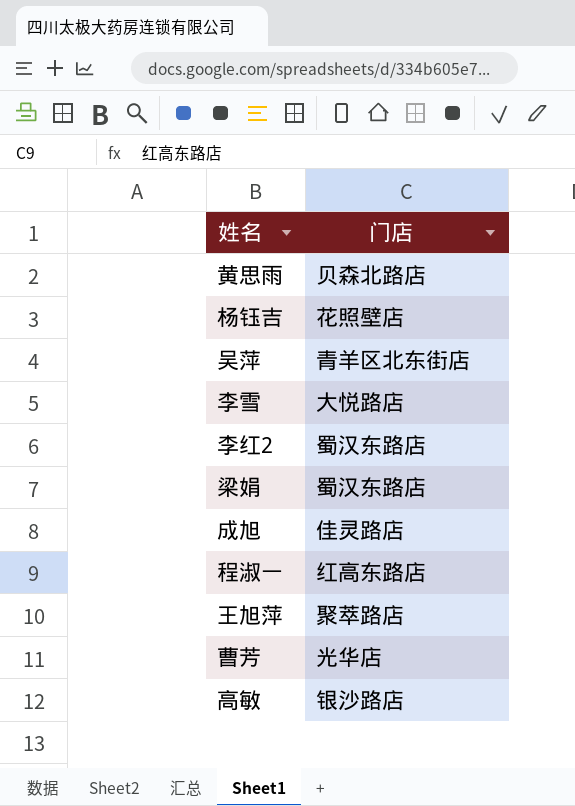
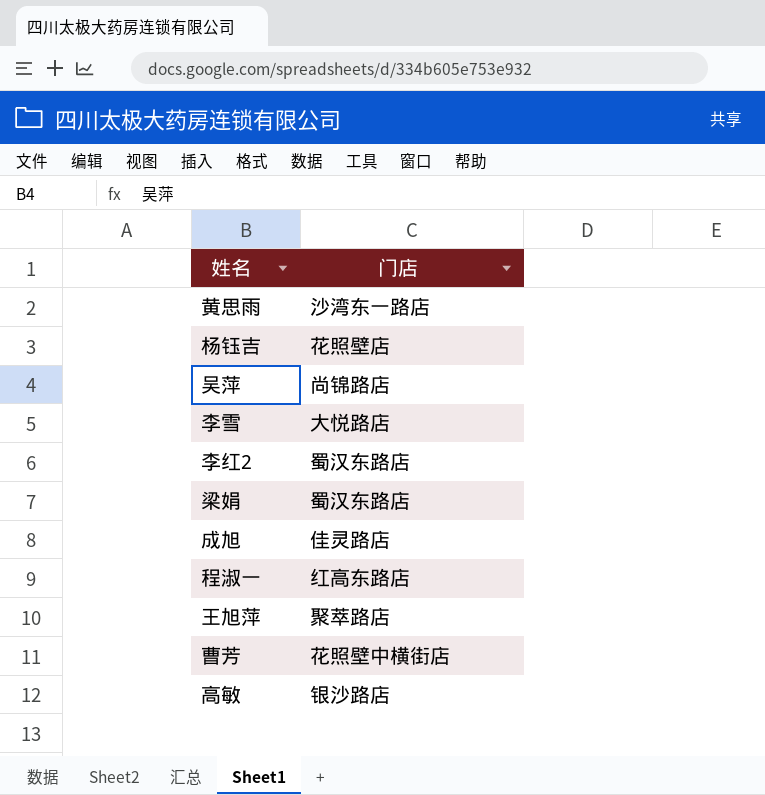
黄思雨 | 门店: 贝森北路店 -> 沙湾东一路店
吴萍 | 门店: 青羊区北东街店 -> 尚锦路店
曹芳 | 门店: 光华店 -> 花照壁中横街店

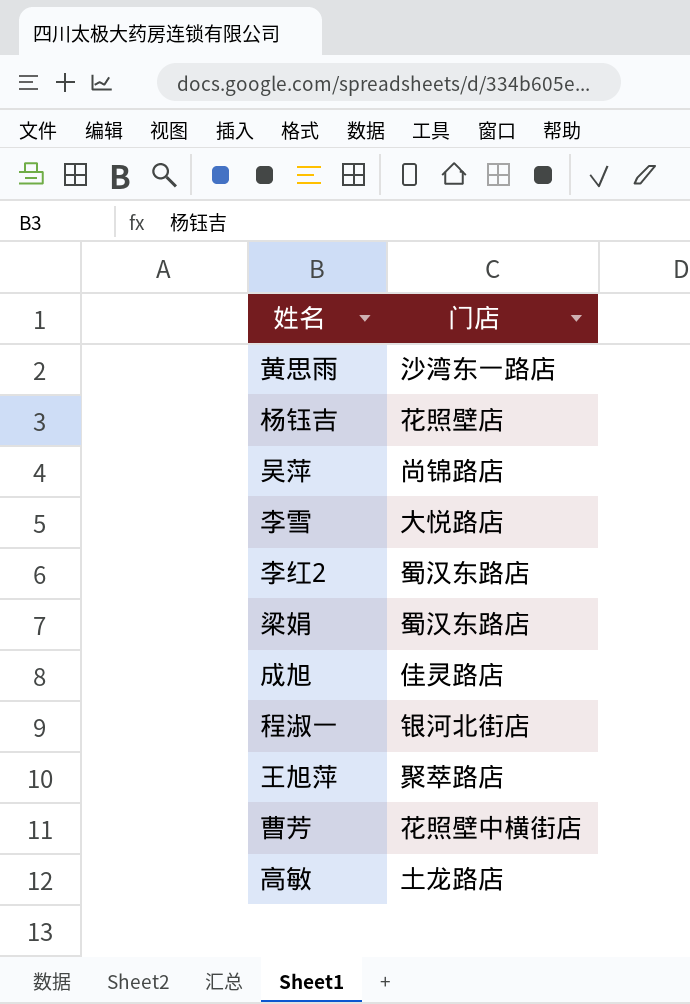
程淑一 | 门店: 红高东路店 -> 银河北街店
高敏 | 门店: 银沙路店 -> 土龙路店

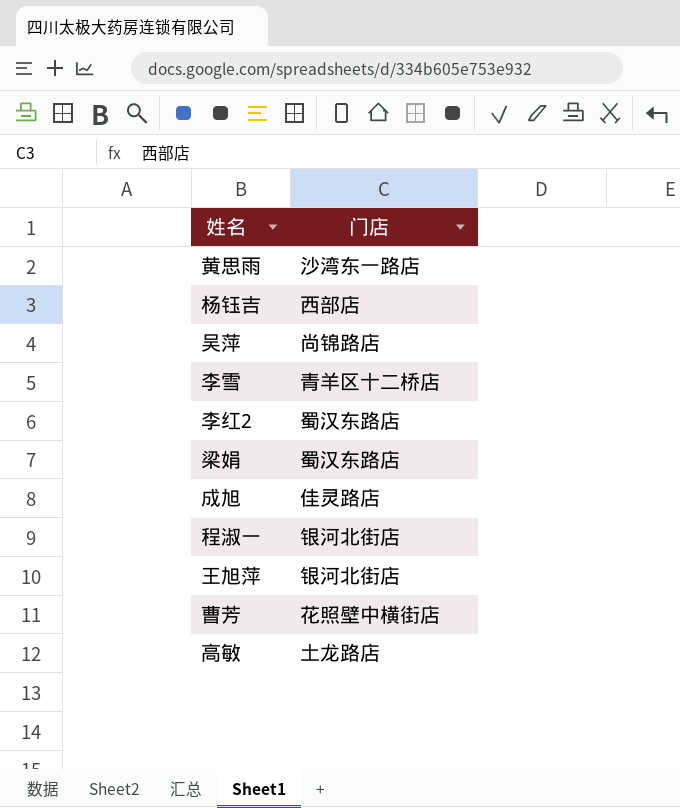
杨钰吉 | 门店: 花照壁店 -> 西部店
李雪 | 门店: 大悦路店 -> 青羊区十二桥店
王旭萍 | 门店: 聚萃路店 -> 银河北街店

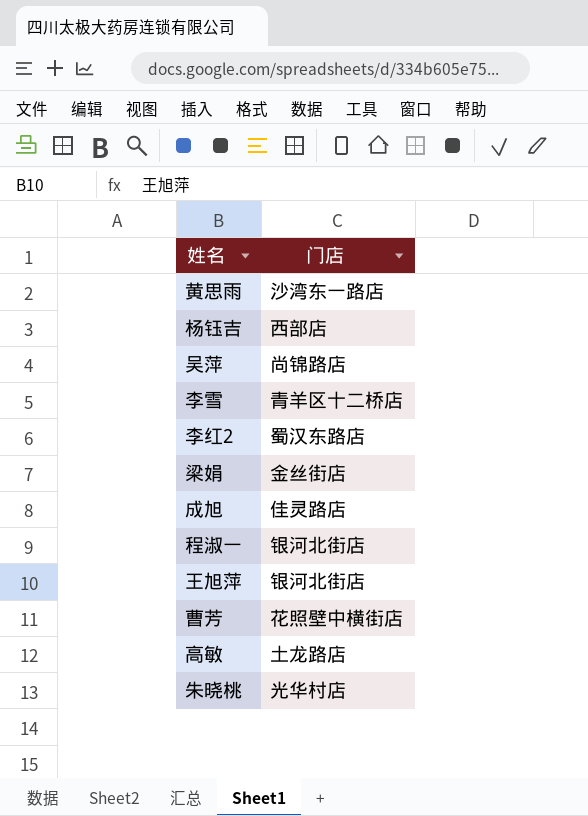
梁娟 | 门店: 蜀汉东路店 -> 金丝街店
row 朱晓桃: none -> 光华村店

